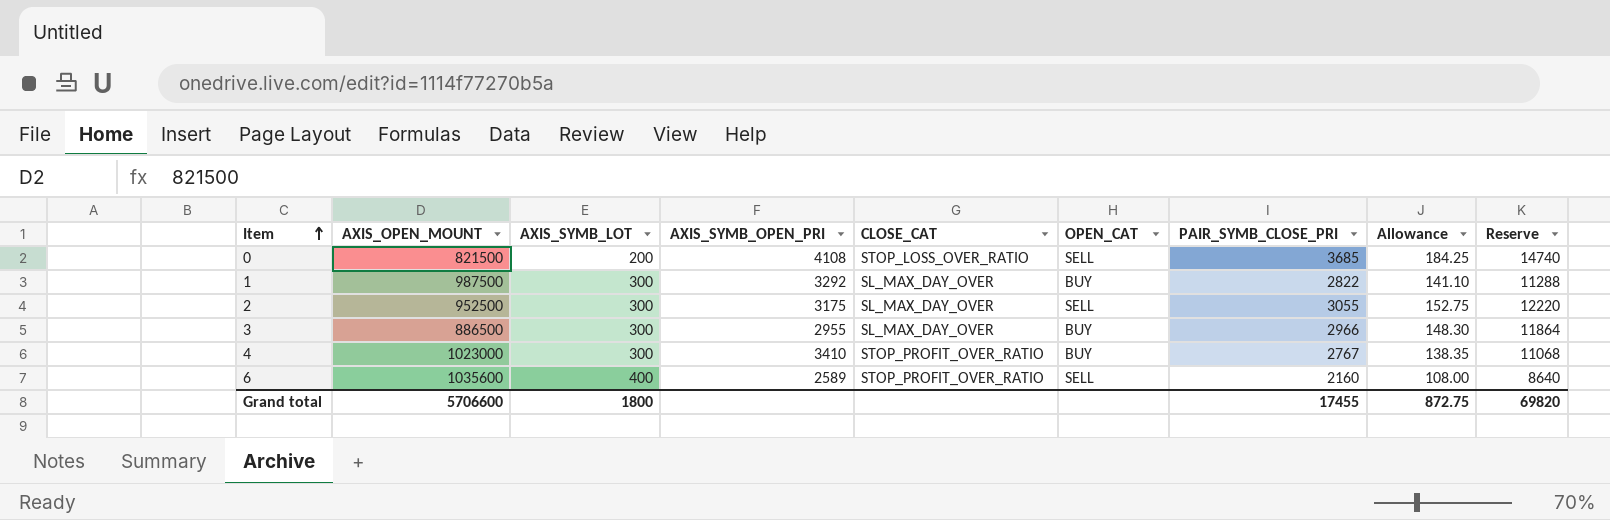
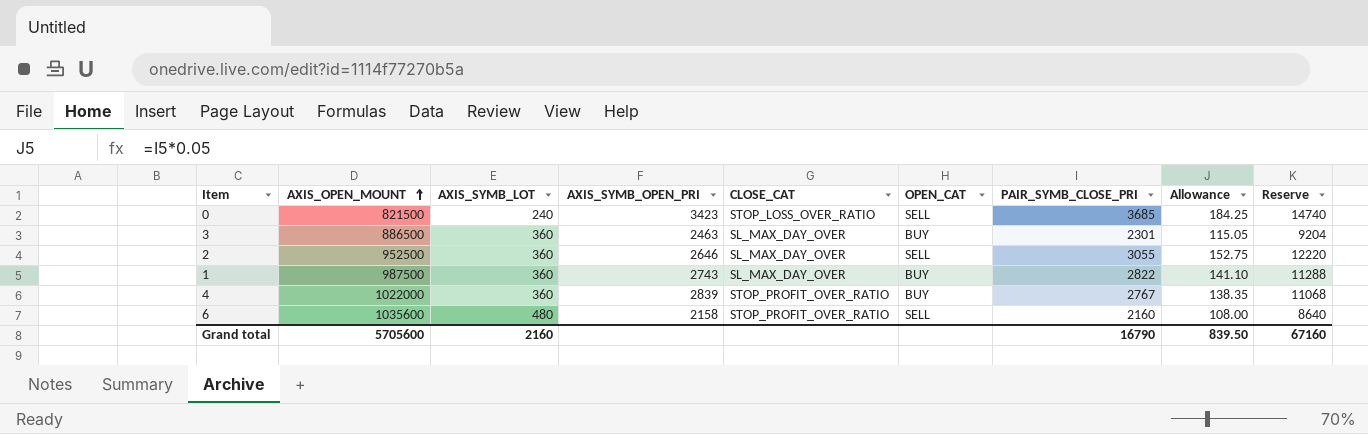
row order: Item ascending -> AXIS_OPEN_MOUNT ascending
0 | AXIS_SYMB_LOT: 200 -> 240
0 | AXIS_SYMB_OPEN_PRI: 4108 -> 3423
3 | AXIS_SYMB_LOT: 300 -> 360
3 | AXIS_SYMB_OPEN_PRI: 2955 -> 2463
3 | PAIR_SYMB_CLOSE_PRI: 2966 -> 2301
3 | Allowance: 148.30 -> 115.05
3 | Reserve: 11864 -> 9204
2 | AXIS_SYMB_LOT: 300 -> 360
2 | AXIS_SYMB_OPEN_PRI: 3175 -> 2646
1 | AXIS_SYMB_LOT: 300 -> 360
1 | AXIS_SYMB_OPEN_PRI: 3292 -> 2743
4 | AXIS_OPEN_MOUNT: 1023000 -> 1022000
4 | AXIS_SYMB_LOT: 300 -> 360
4 | AXIS_SYMB_OPEN_PRI: 3410 -> 2839
6 | AXIS_SYMB_LOT: 400 -> 480
6 | AXIS_SYMB_OPEN_PRI: 2589 -> 2158
Grand total | AXIS_OPEN_MOUNT: 5706600 -> 5705600
Grand total | AXIS_SYMB_LOT: 1800 -> 2160
Grand total | PAIR_SYMB_CLOSE_PRI: 17455 -> 16790
Grand total | Allowance: 872.75 -> 839.50
Grand total | Reserve: 69820 -> 67160

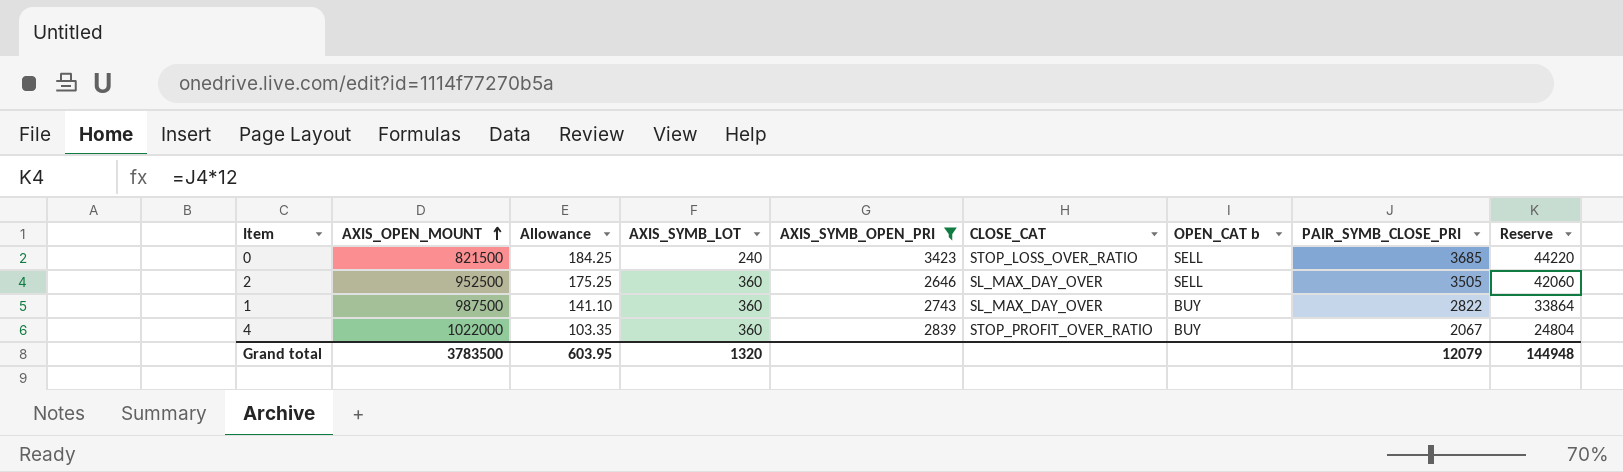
filter: none -> AXIS_SYMB_OPEN_PRI >= 2646
column Allowance | position: 8 -> 3
column name: OPEN_CAT -> OPEN_CAT b
column Reserve | formula: [PAIR_SYMB_CLOSE_PRI] * 4 -> [PAIR_SYMB_CLOSE_PRI] * 12
2 | Allowance: 152.75 -> 175.25
2 | PAIR_SYMB_CLOSE_PRI: 3055 -> 3505
4 | Allowance: 138.35 -> 103.35
4 | PAIR_SYMB_CLOSE_PRI: 2767 -> 2067
Grand total | AXIS_OPEN_MOUNT: 5705600 -> 3783500
Grand total | Allowance: 839.50 -> 603.95
Grand total | AXIS_SYMB_LOT: 2160 -> 1320
Grand total | PAIR_SYMB_CLOSE_PRI: 16790 -> 12079
Grand total | Reserve: 67160 -> 144948

